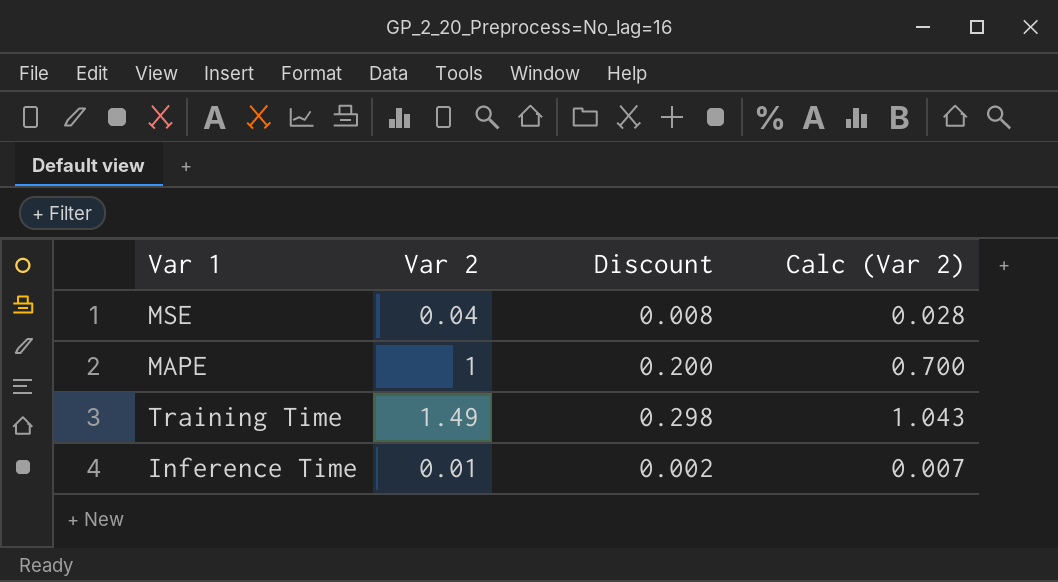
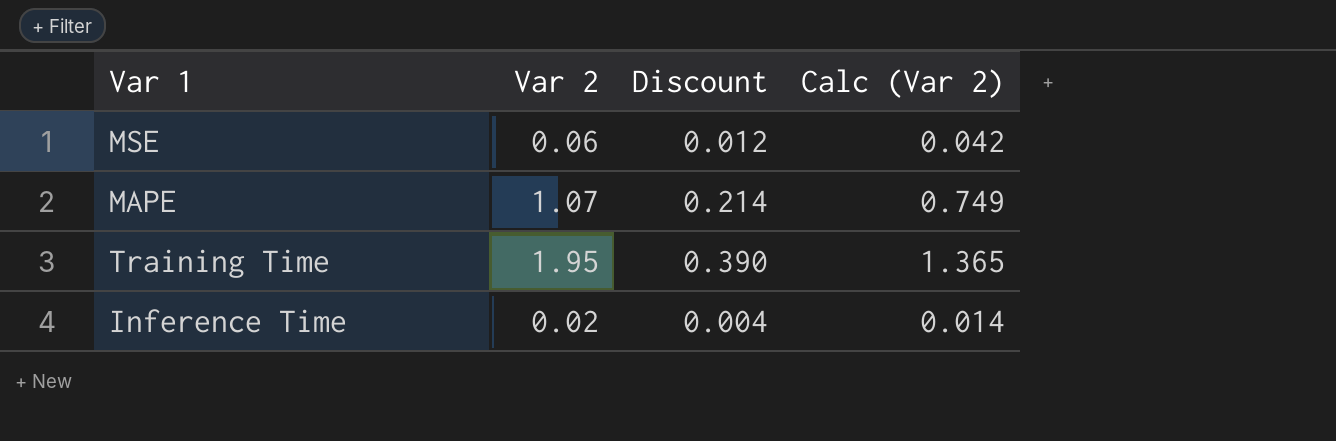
MSE | Var 2: 0.04 -> 0.06
MSE | Discount: 0.008 -> 0.012
MSE | Calc (Var 2): 0.028 -> 0.042
MAPE | Var 2: 1 -> 1.07
MAPE | Discount: 0.200 -> 0.214
MAPE | Calc (Var 2): 0.700 -> 0.749
Training Time | Var 2: 1.49 -> 1.95
Training Time | Discount: 0.298 -> 0.390
Training Time | Calc (Var 2): 1.043 -> 1.365
Inference Time | Var 2: 0.01 -> 0.02
Inference Time | Discount: 0.002 -> 0.004
Inference Time | Calc (Var 2): 0.007 -> 0.014

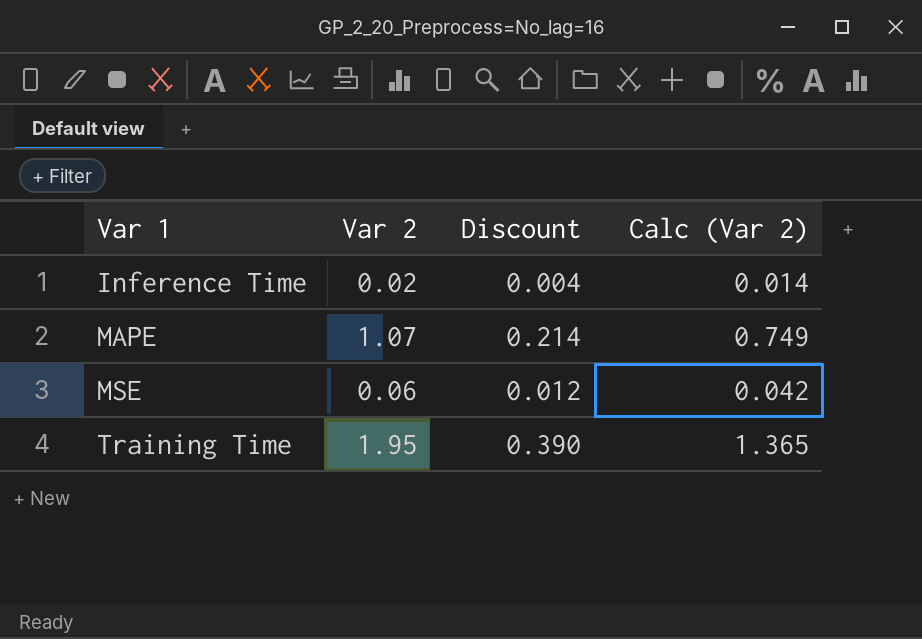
row order: none -> Var 1 ascending

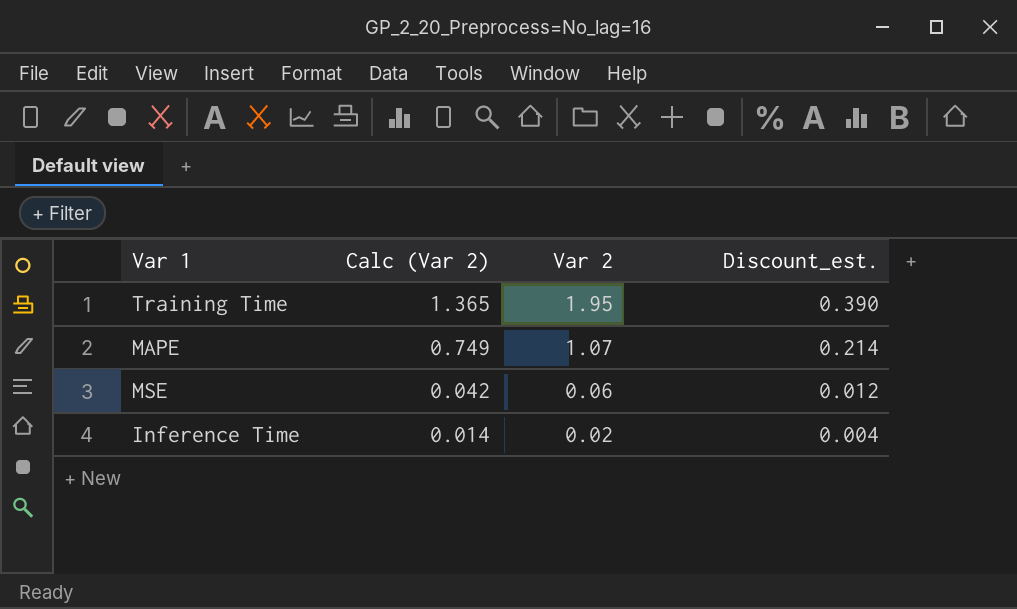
row order: Var 1 ascending -> Calc (Var 2) descending
column Calc (Var 2) | position: 4 -> 2
column name: Discount -> Discount_est.

